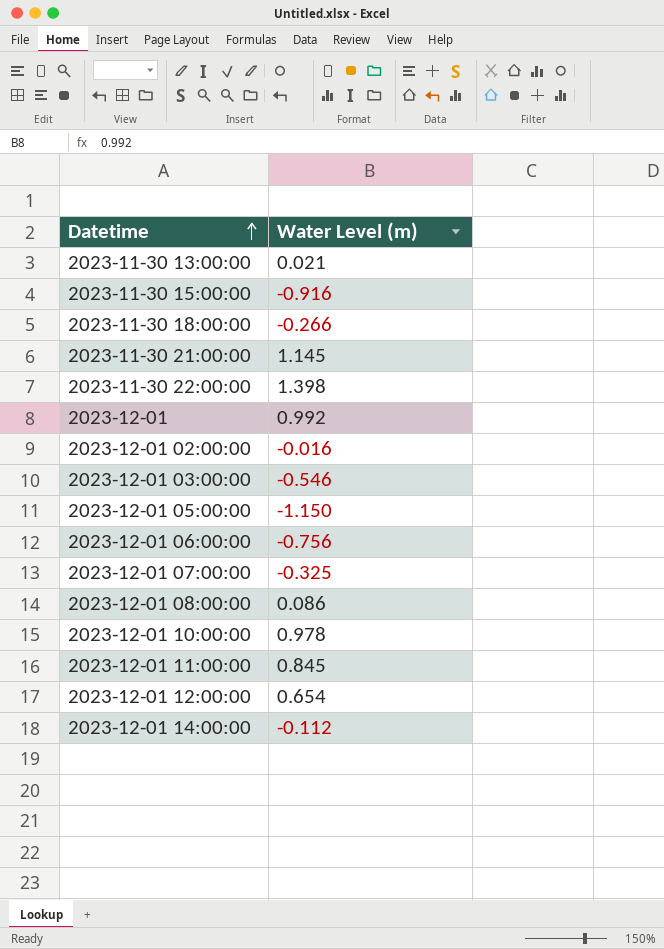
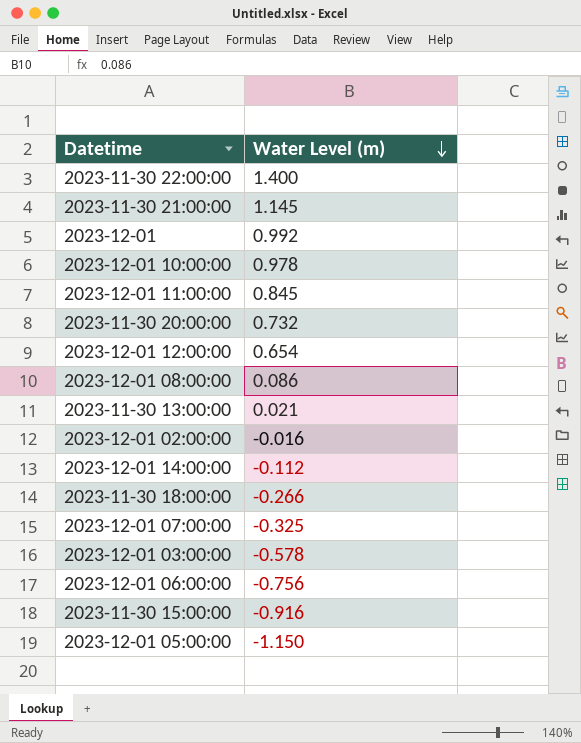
row order: Datetime ascending -> Water Level (m) descending
2023-11-30 22:00:00 | Water Level (m): 1.398 -> 1.400
row 2023-11-30 20:00:00: none -> 0.732
2023-12-01 03:00:00 | Water Level (m): -0.546 -> -0.578

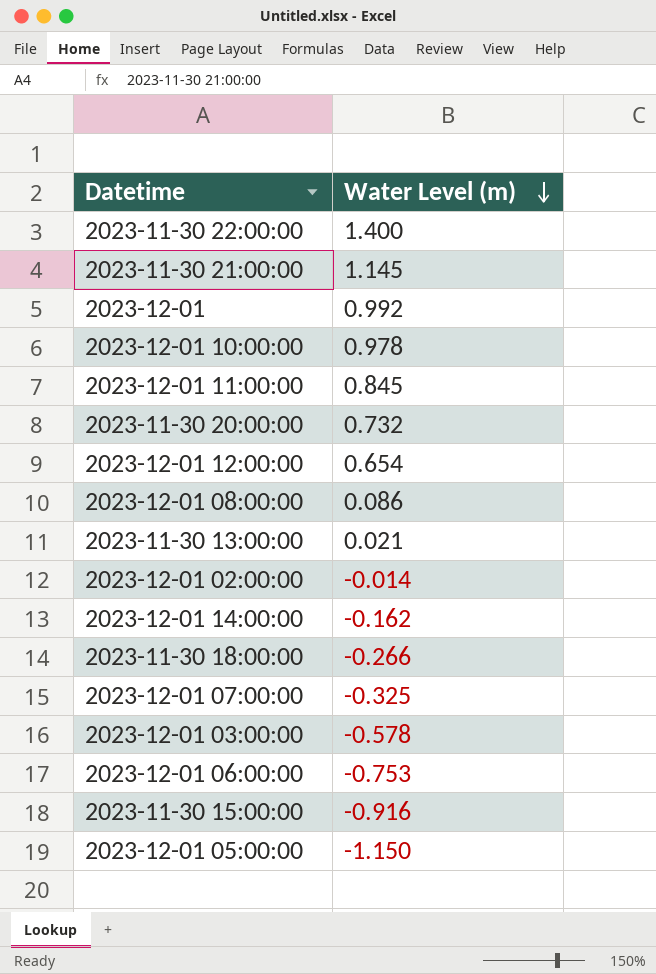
2023-12-01 02:00:00 | Water Level (m): -0.016 -> -0.014
2023-12-01 14:00:00 | Water Level (m): -0.112 -> -0.162
2023-12-01 06:00:00 | Water Level (m): -0.756 -> -0.753

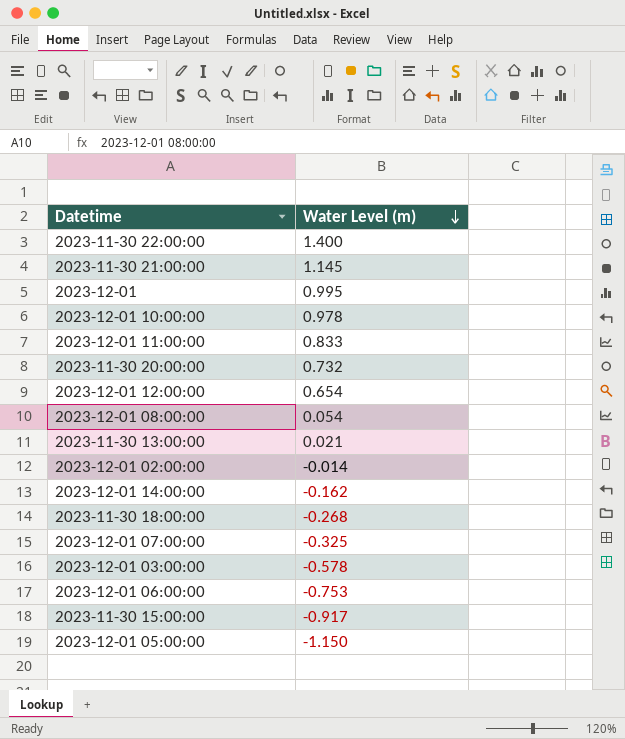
2023-12-01 | Water Level (m): 0.992 -> 0.995
2023-12-01 11:00:00 | Water Level (m): 0.845 -> 0.833
2023-12-01 08:00:00 | Water Level (m): 0.086 -> 0.054
2023-11-30 18:00:00 | Water Level (m): -0.266 -> -0.268
2023-11-30 15:00:00 | Water Level (m): -0.916 -> -0.917

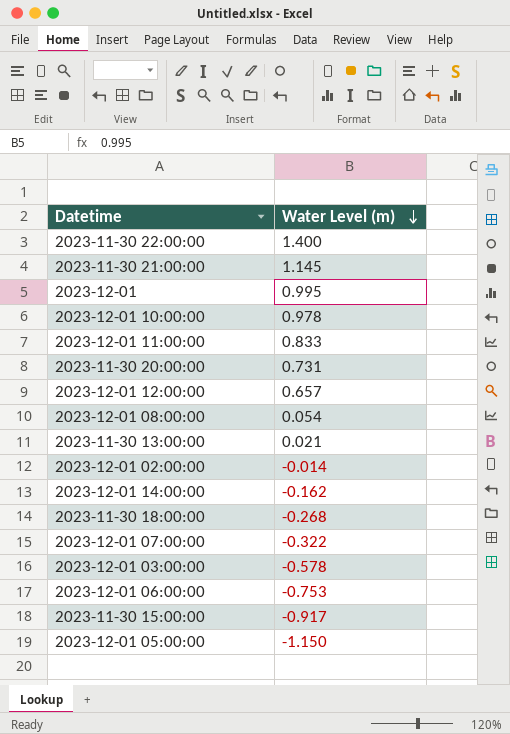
2023-11-30 20:00:00 | Water Level (m): 0.732 -> 0.731
2023-12-01 12:00:00 | Water Level (m): 0.654 -> 0.657
2023-12-01 07:00:00 | Water Level (m): -0.325 -> -0.322

